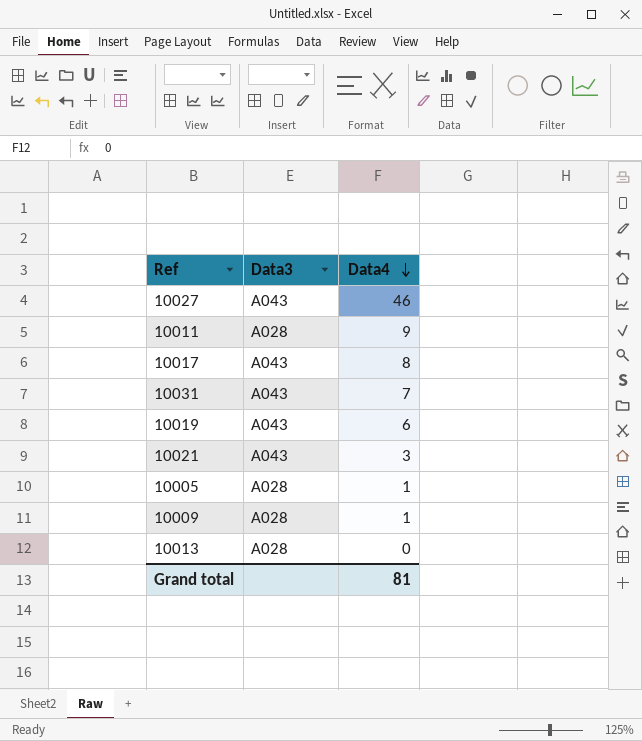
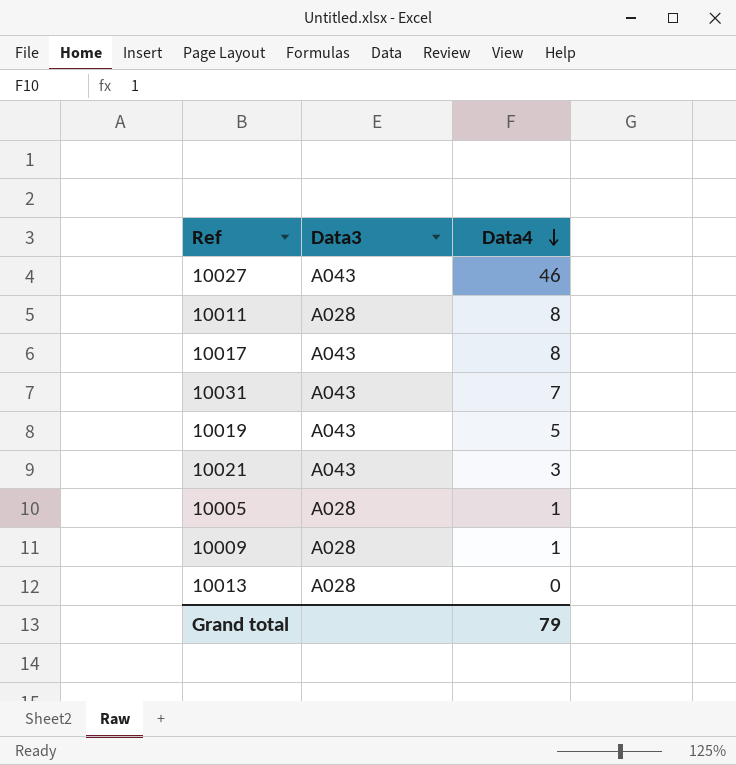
10011 | Data4: 9 -> 8
10019 | Data4: 6 -> 5
Grand total | Data4: 81 -> 79

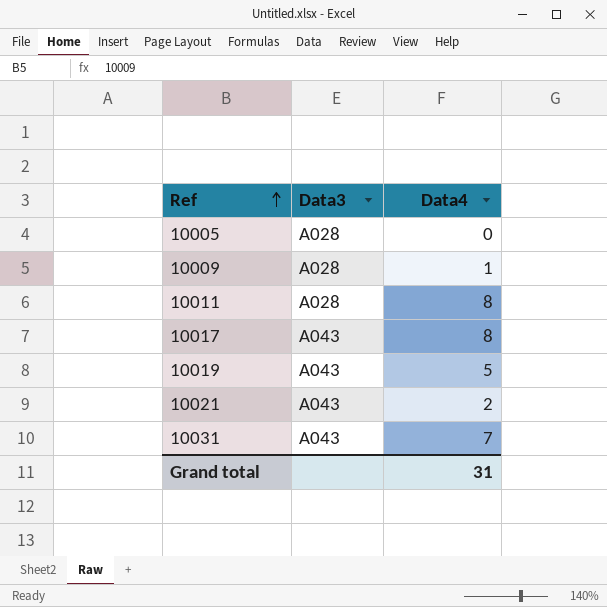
row order: Data4 descending -> Ref ascending
row 10027: A043 | 46 -> none
row 10013: A028 | 0 -> none
10005 | Data4: 1 -> 0
10021 | Data4: 3 -> 2
Grand total | Data4: 79 -> 31

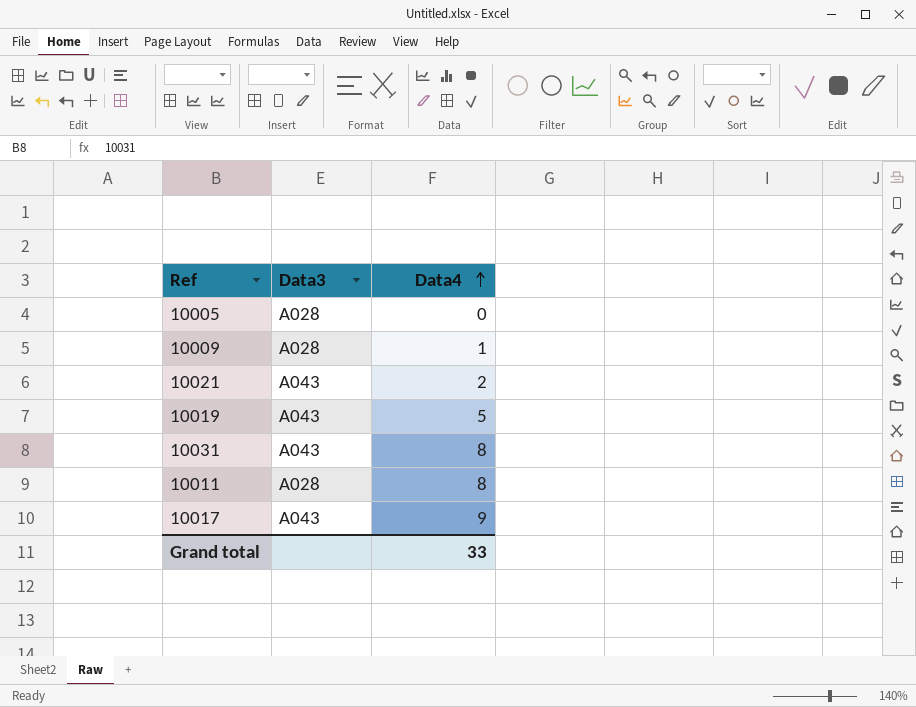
row order: Ref ascending -> Data4 ascending
10031 | Data4: 7 -> 8
10017 | Data4: 8 -> 9
Grand total | Data4: 31 -> 33

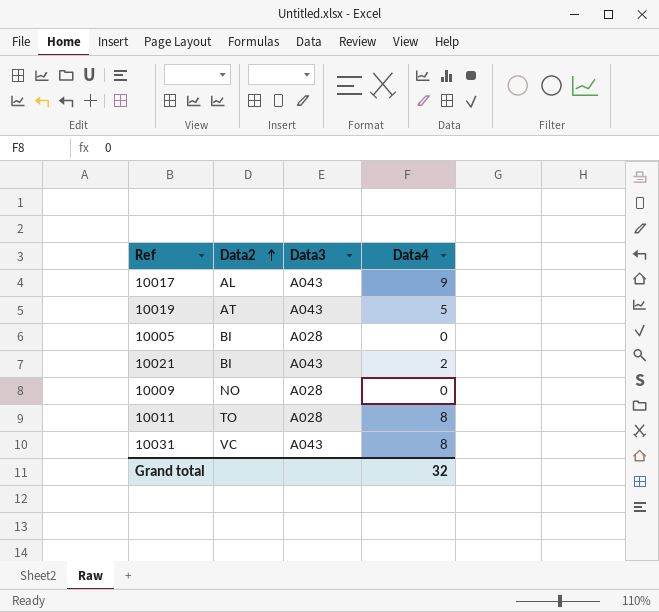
row order: Data4 ascending -> Data2 ascending
column Data2 | position: none -> 2
10009 | Data4: 1 -> 0
Grand total | Data4: 33 -> 32

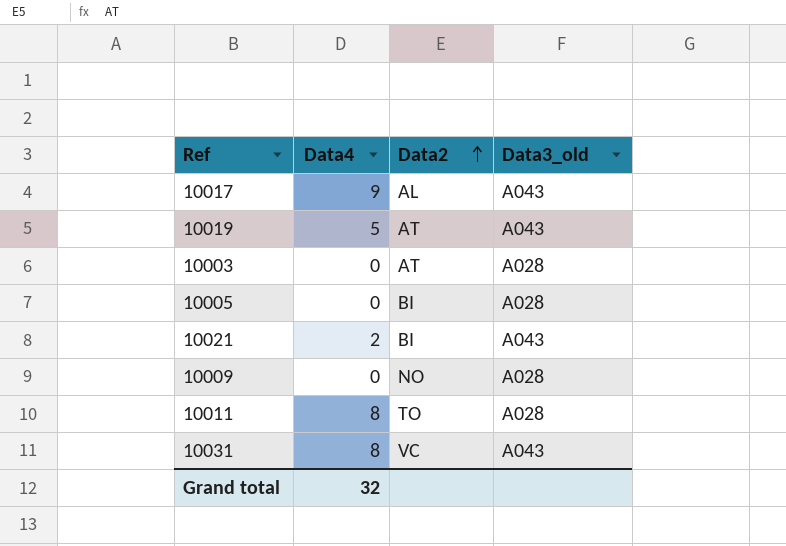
column Data4 | position: 4 -> 2
column name: Data3 -> Data3_old
row 10003: none -> 0 | AT | A028

